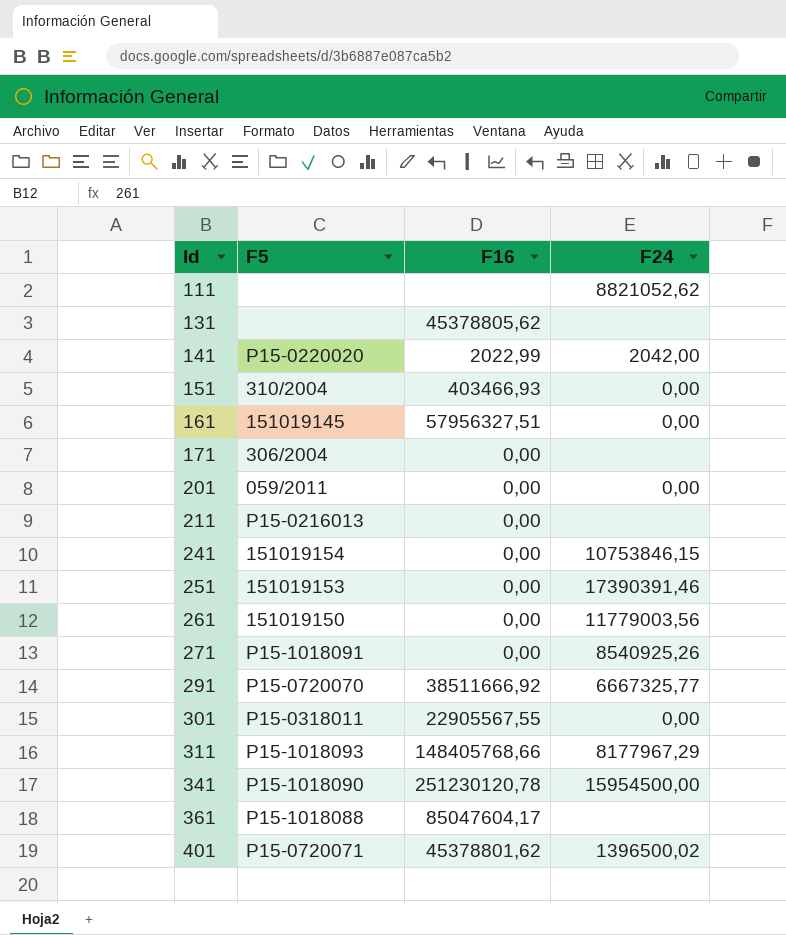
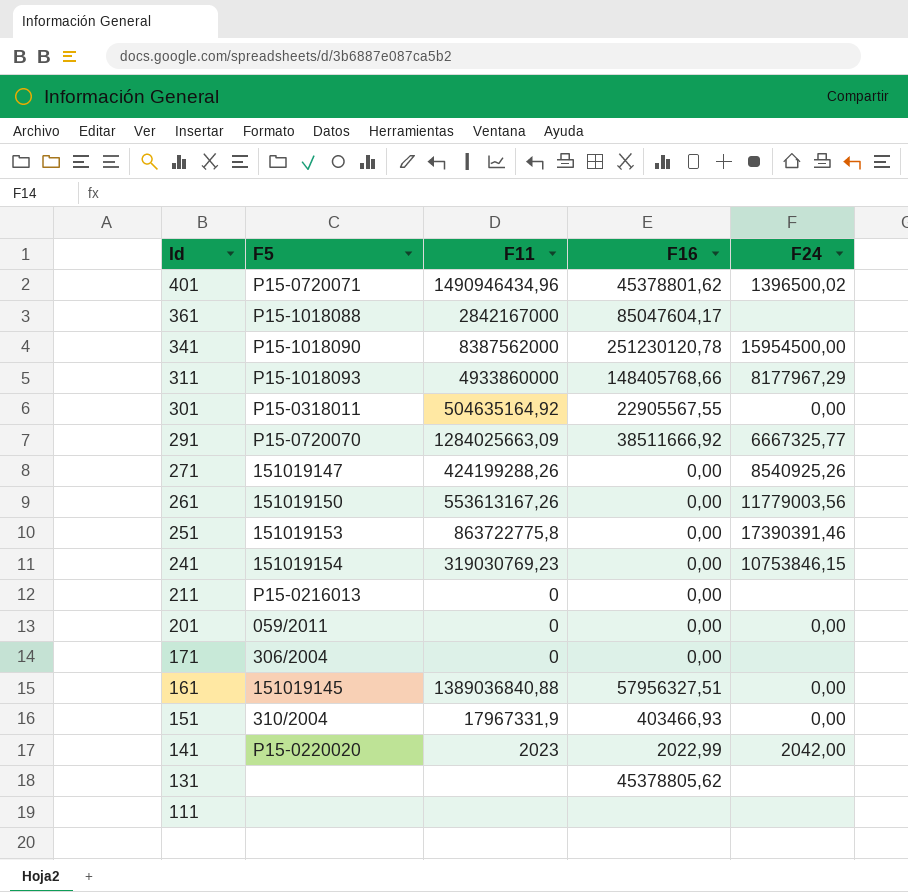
row order: Id ascending -> Id descending
column F11 | position: none -> 3
271 | F5: P15-1018091 -> 151019147
111 | F24: 8821052,62 -> none

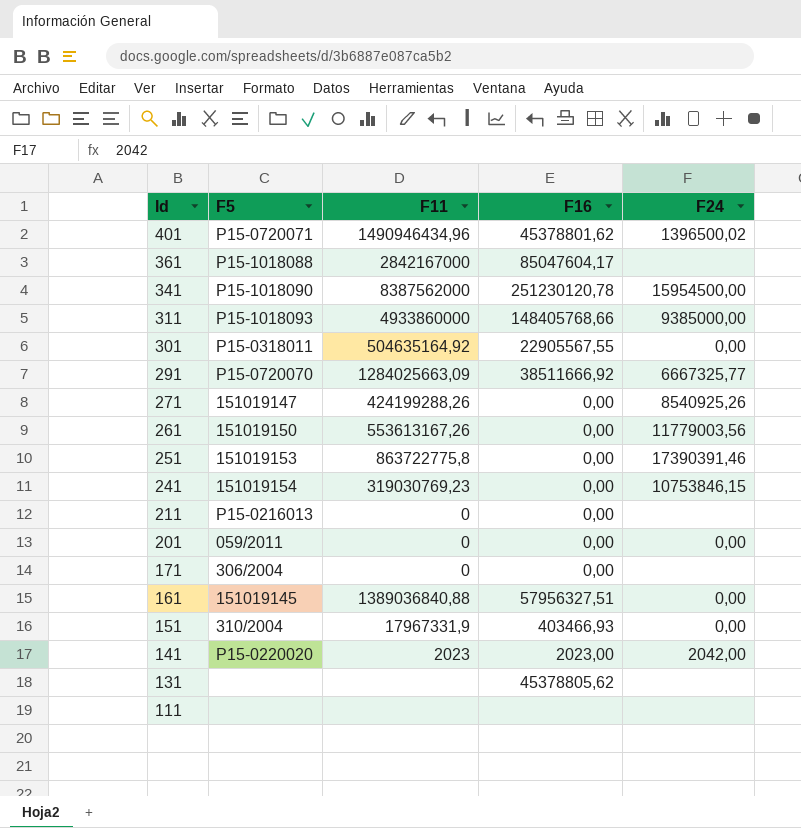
311 | F24: 8177967,29 -> 9385000,00
141 | F16: 2022,99 -> 2023,00

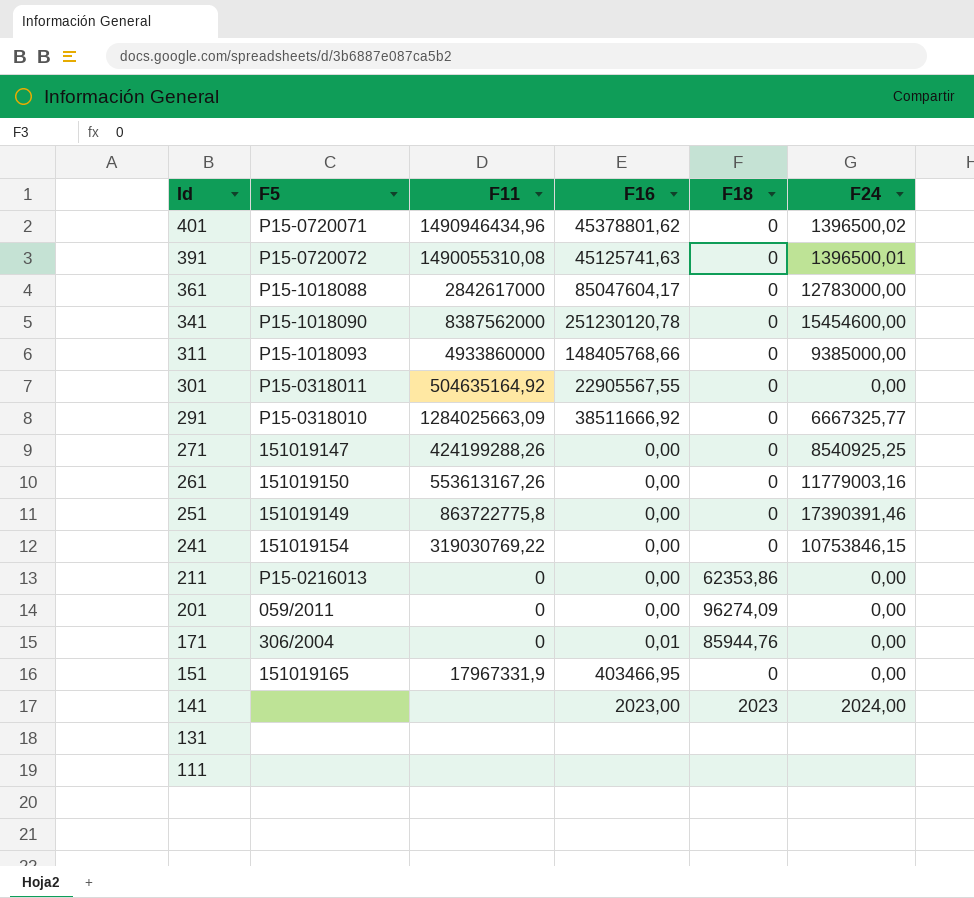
column F18 | position: none -> 5
row 161: 151019145 | 1389036840,88 | 57956327,51 | 0,00 -> none
row 391: none -> P15-0720072 | 1490055310,08 | 45125741,63 | 0 | 1396500,01
361 | F11: 2842167000 -> 2842617000
361 | F24: none -> 12783000,00
341 | F24: 15954500,00 -> 15454600,00
291 | F5: P15-0720070 -> P15-0318010
271 | F24: 8540925,26 -> 8540925,25
261 | F24: 11779003,56 -> 11779003,16
251 | F5: 151019153 -> 151019149
241 | F11: 319030769,23 -> 319030769,22
211 | F24: none -> 0,00
171 | F16: 0,00 -> 0,01
171 | F24: none -> 0,00
151 | F5: 310/2004 -> 151019165
151 | F16: 403466,93 -> 403466,95
141 | F5: P15-0220020 -> none
141 | F11: 2023 -> none
141 | F24: 2042,00 -> 2024,00
131 | F16: 45378805,62 -> none

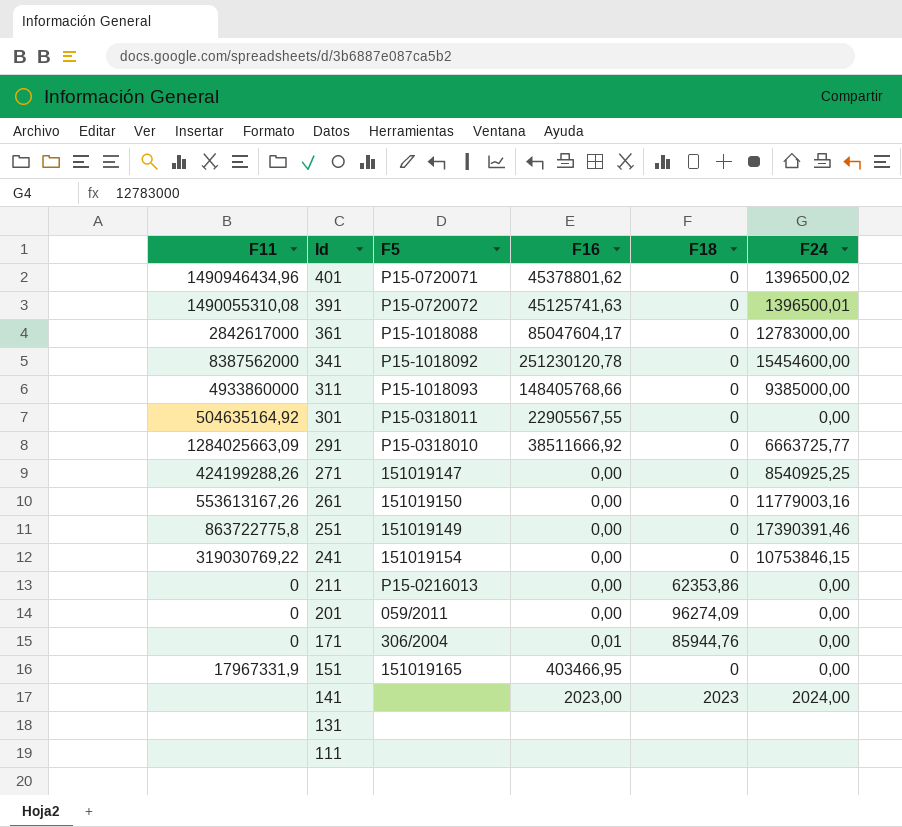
column F11 | position: 3 -> 1
341 | F5: P15-1018090 -> P15-1018092
291 | F24: 6667325,77 -> 6663725,77

